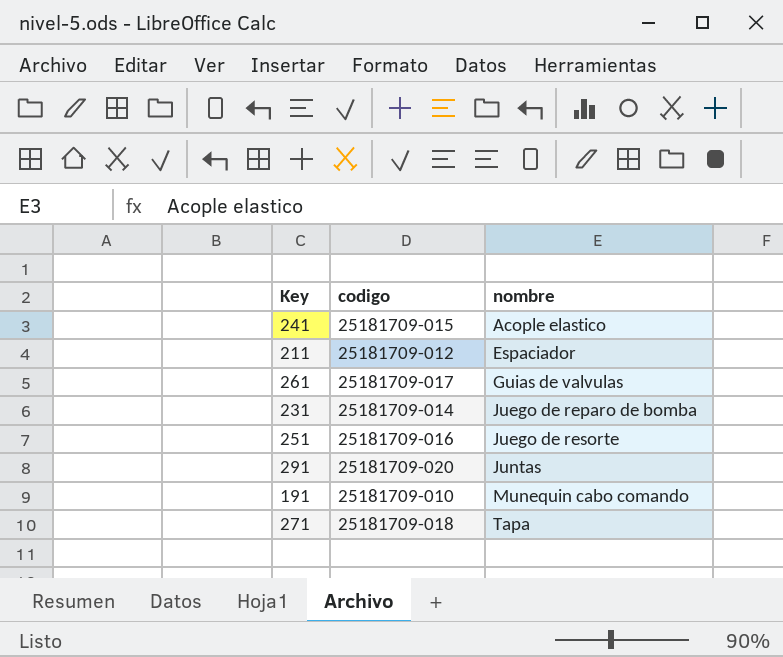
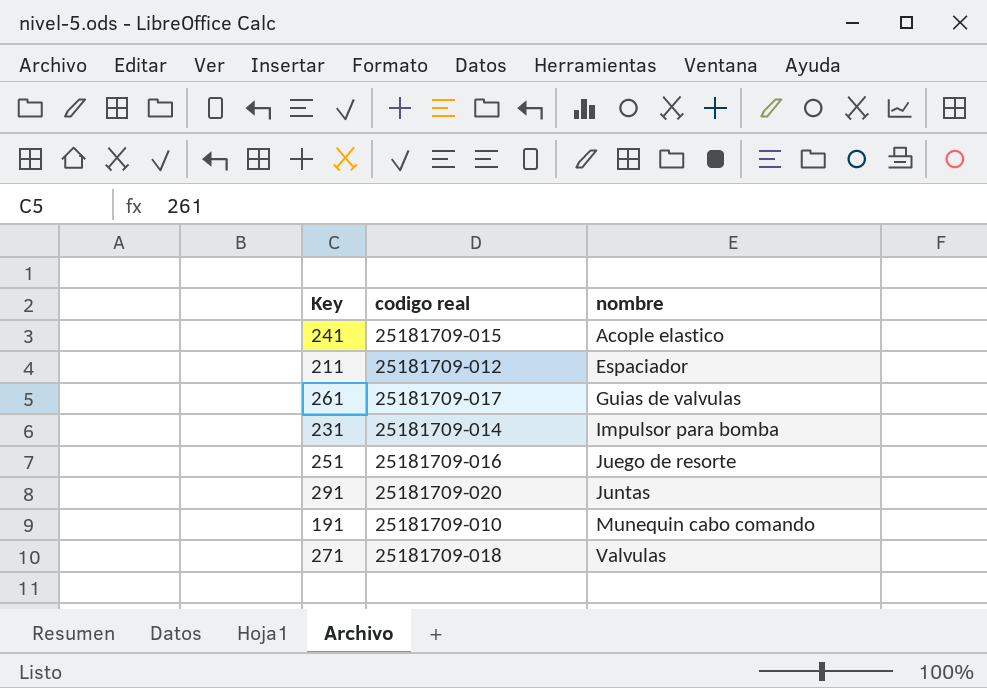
column name: codigo -> codigo real
231 | nombre: Juego de reparo de bomba -> Impulsor para bomba
271 | nombre: Tapa -> Valvulas

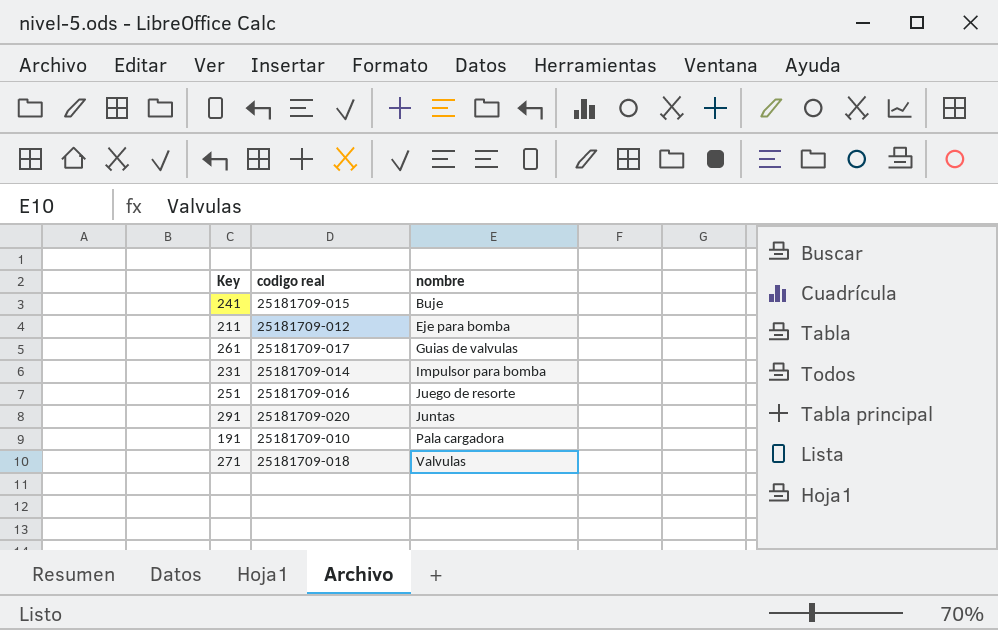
241 | nombre: Acople elastico -> Buje
211 | nombre: Espaciador -> Eje para bomba
191 | nombre: Munequin cabo comando -> Pala cargadora

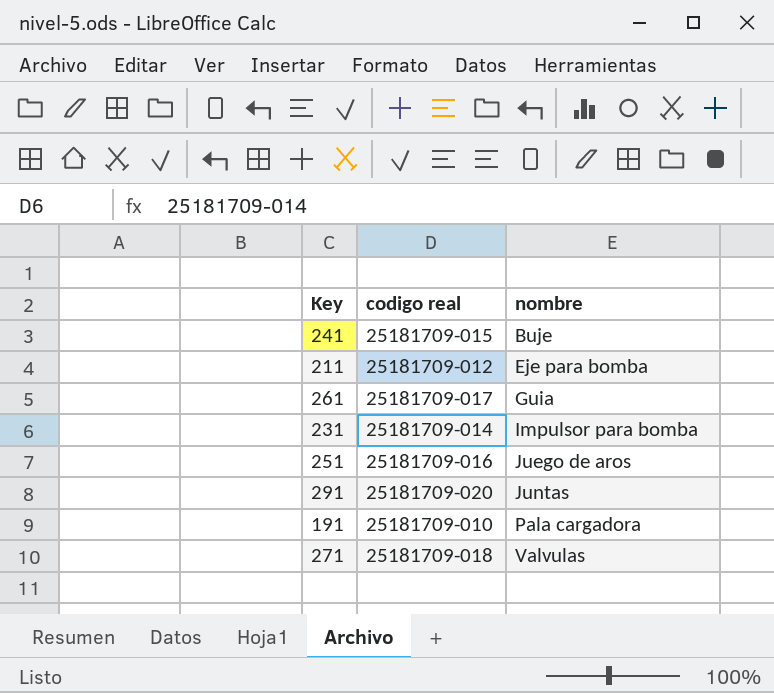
261 | nombre: Guias de valvulas -> Guia
251 | nombre: Juego de resorte -> Juego de aros

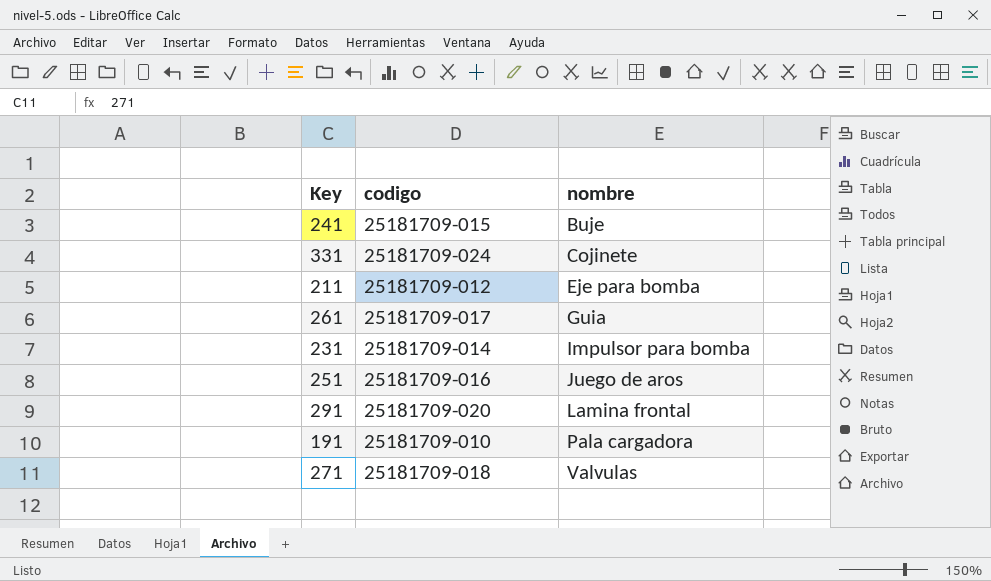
column name: codigo real -> codigo
row 331: none -> 25181709-024 | Cojinete
291 | nombre: Juntas -> Lamina frontal

